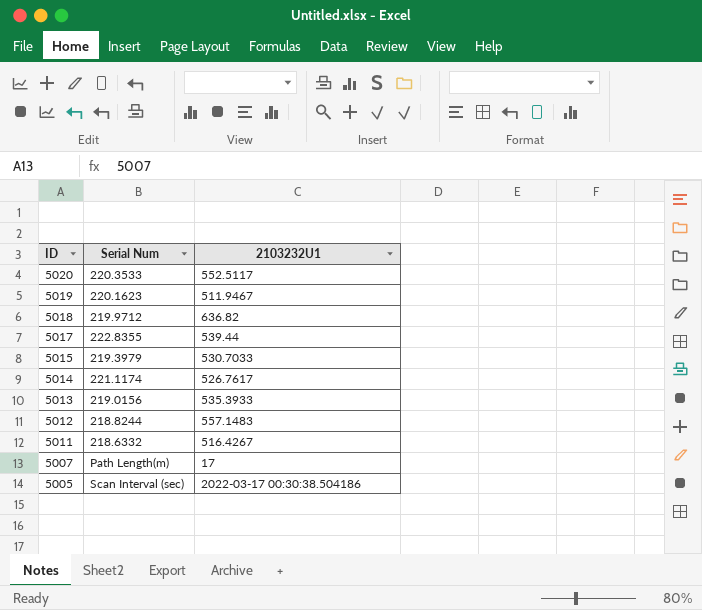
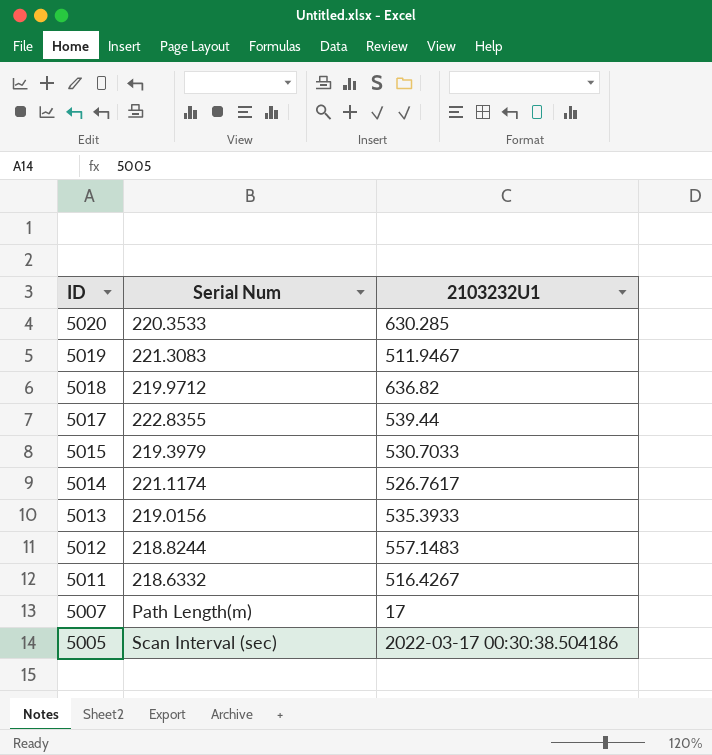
5020 | 2103232U1: 552.5117 -> 630.285
5019 | Serial Num: 220.1623 -> 221.3083

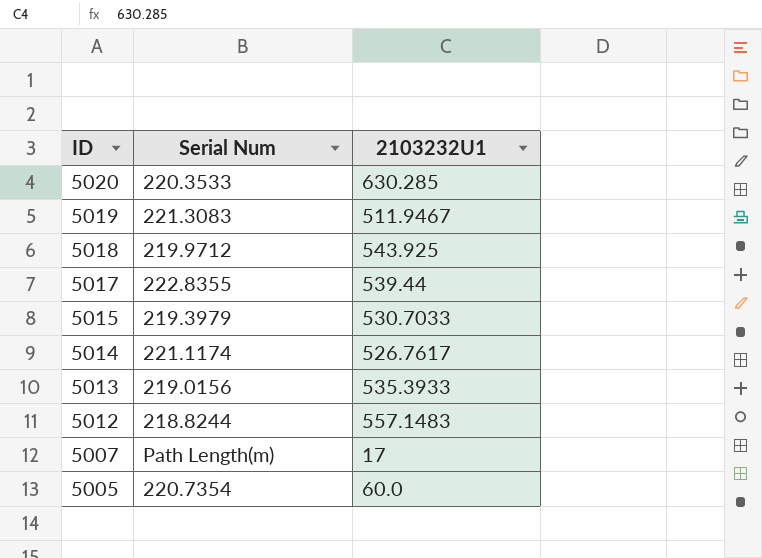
row 5011: 218.6332 | 516.4267 -> none
5018 | 2103232U1: 636.82 -> 543.925
5005 | Serial Num: Scan Interval (sec) -> 220.7354
5005 | 2103232U1: 2022-03-17 00:30:38.504186 -> 60.0

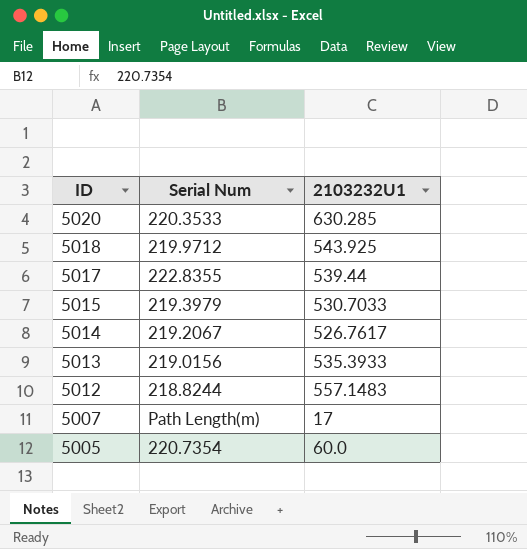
row 5019: 221.3083 | 511.9467 -> none
5014 | Serial Num: 221.1174 -> 219.2067

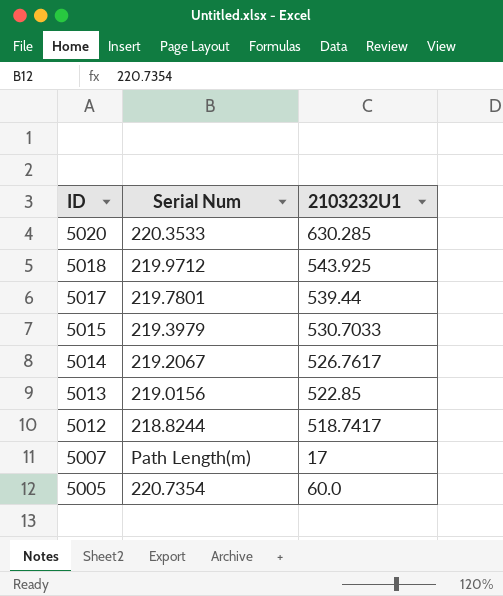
5017 | Serial Num: 222.8355 -> 219.7801
5013 | 2103232U1: 535.3933 -> 522.85
5012 | 2103232U1: 557.1483 -> 518.7417

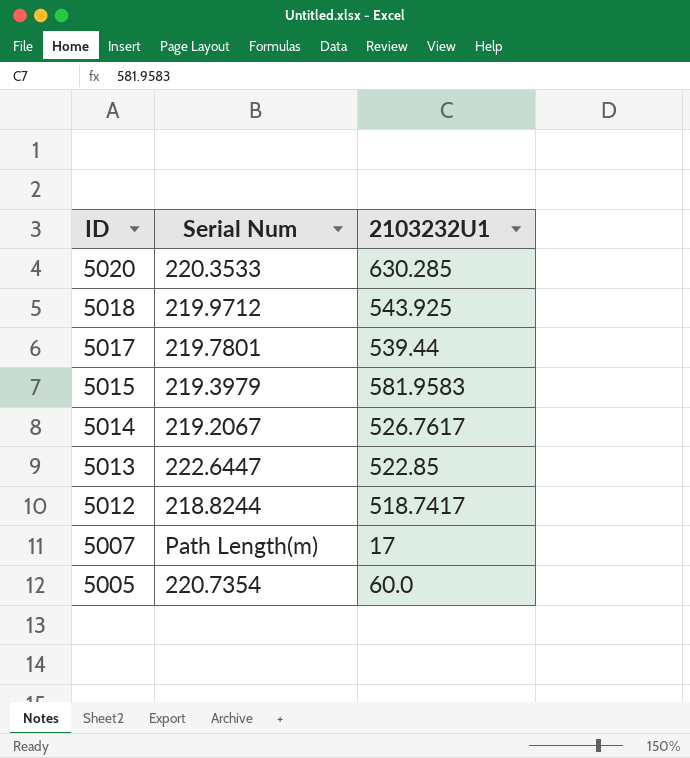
5015 | 2103232U1: 530.7033 -> 581.9583
5013 | Serial Num: 219.0156 -> 222.6447

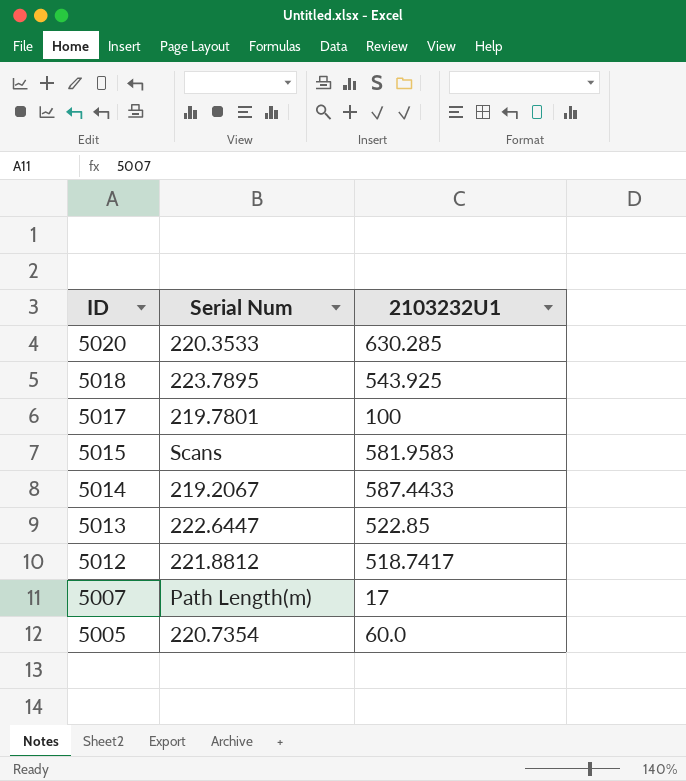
5018 | Serial Num: 219.9712 -> 223.7895
5017 | 2103232U1: 539.44 -> 100
5015 | Serial Num: 219.3979 -> Scans
5014 | 2103232U1: 526.7617 -> 587.4433
5012 | Serial Num: 218.8244 -> 221.8812

